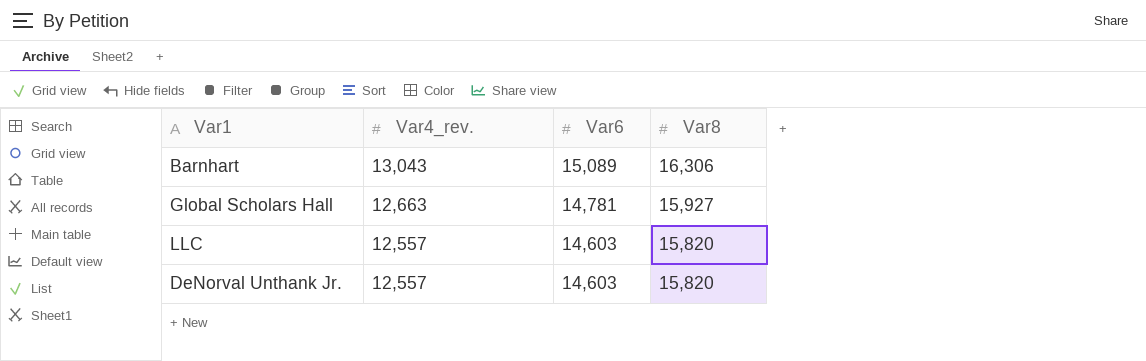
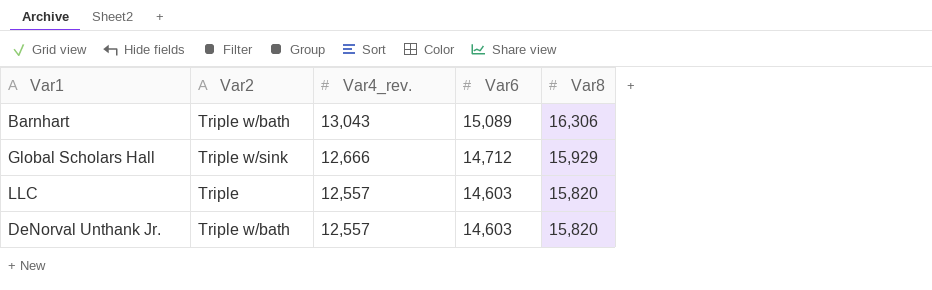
column Var2 | position: none -> 2
Global Scholars Hall | Var4_rev.: 12,663 -> 12,666
Global Scholars Hall | Var6: 14,781 -> 14,712
Global Scholars Hall | Var8: 15,927 -> 15,929

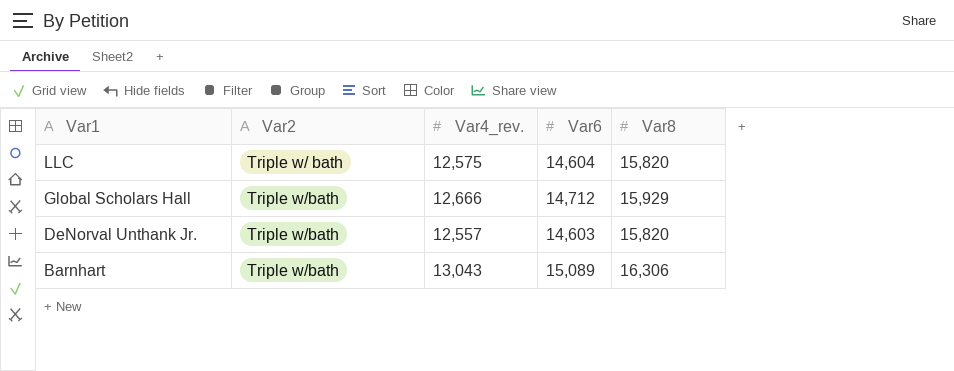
row order: Var4_rev. descending -> Var1 descending
LLC | Var2: Triple -> Triple w/ bath
LLC | Var4_rev.: 12,557 -> 12,575
LLC | Var6: 14,603 -> 14,604
Global Scholars Hall | Var2: Triple w/sink -> Triple w/bath

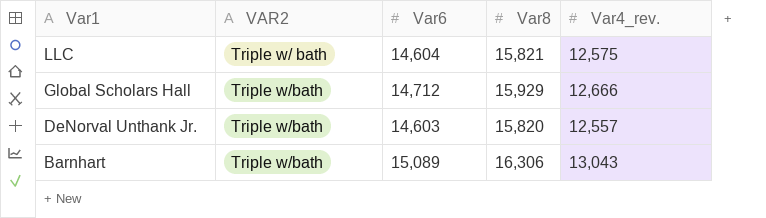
column name: Var2 -> VAR2
column Var4_rev. | position: 3 -> 5
LLC | Var8: 15,820 -> 15,821

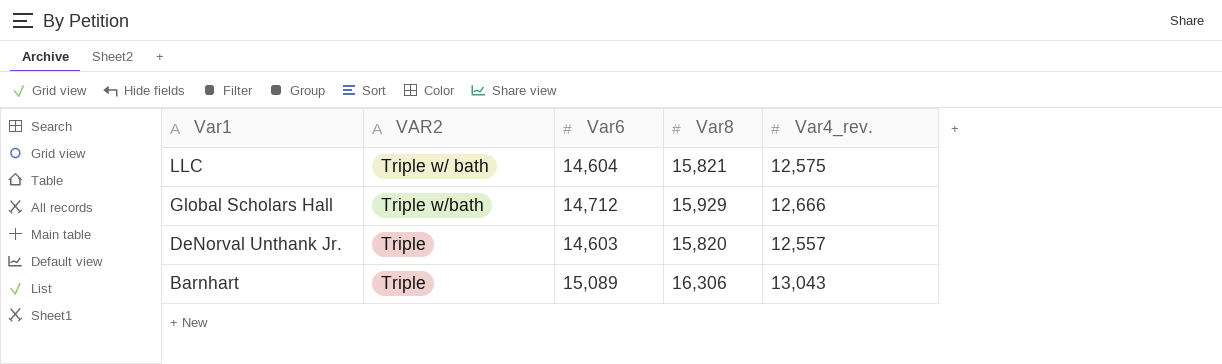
DeNorval Unthank Jr. | VAR2: Triple w/bath -> Triple
Barnhart | VAR2: Triple w/bath -> Triple

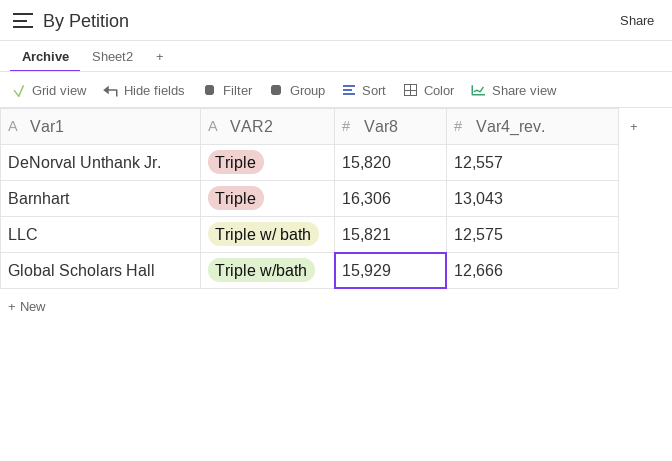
row order: Var1 descending -> VAR2 ascending
column Var6 | position: 3 -> none

